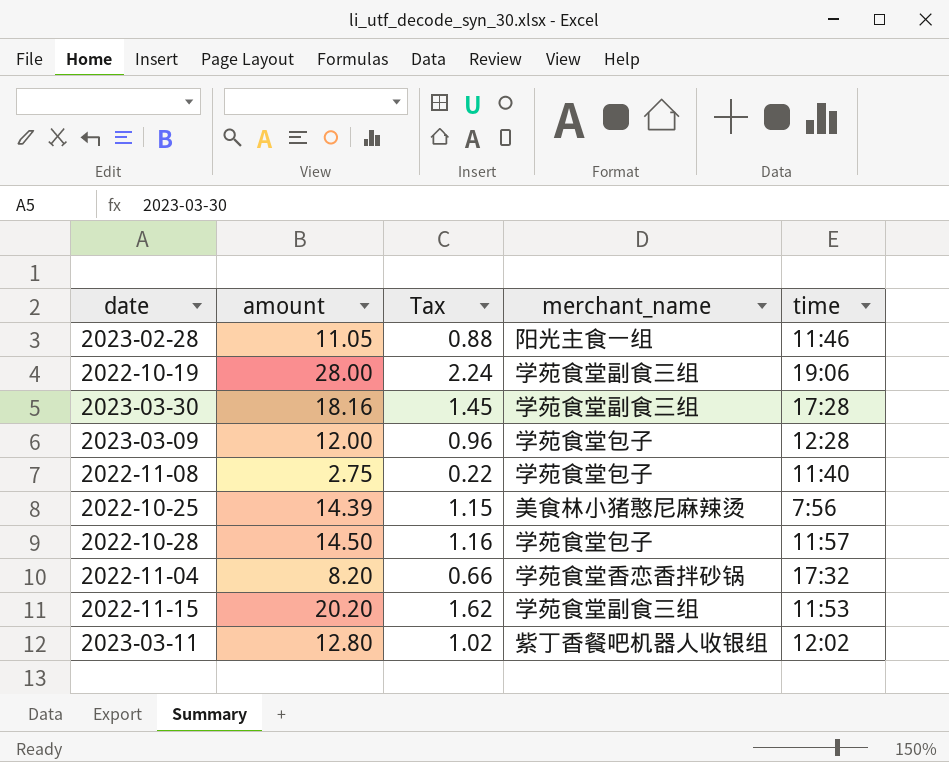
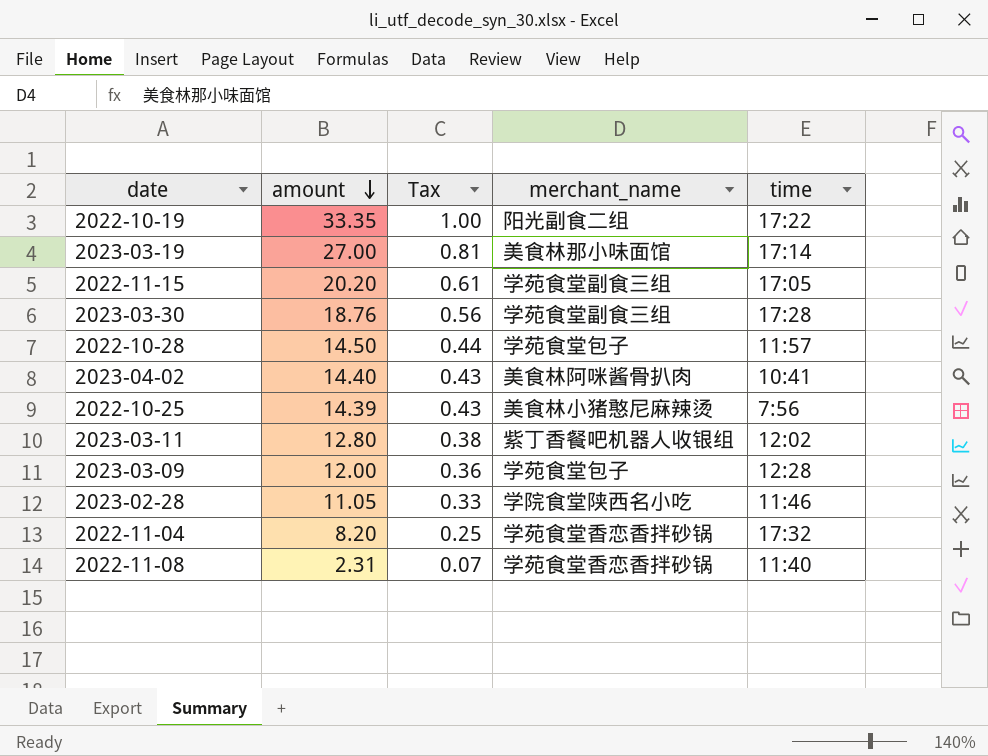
row order: none -> amount descending
column Tax | formula: [amount] * 0.08 -> [amount] * 0.03
2022-10-19 | amount: 28.00 -> 33.35
2022-10-19 | merchant_name: 学苑食堂副食三组 -> 阳光副食二组
2022-10-19 | time: 19:06 -> 17:22
row 2023-03-19: none -> 27.00 | 0.81 | 美食林那小味面馆 | 17:14
2022-11-15 | time: 11:53 -> 17:05
2023-03-30 | amount: 18.16 -> 18.76
row 2023-04-02: none -> 14.40 | 0.43 | 美食林阿咪酱骨扒肉 | 10:41
2023-02-28 | merchant_name: 阳光主食一组 -> 学院食堂陕西名小吃
2022-11-08 | amount: 2.75 -> 2.31
2022-11-08 | merchant_name: 学苑食堂包子 -> 学苑食堂香恋香拌砂锅

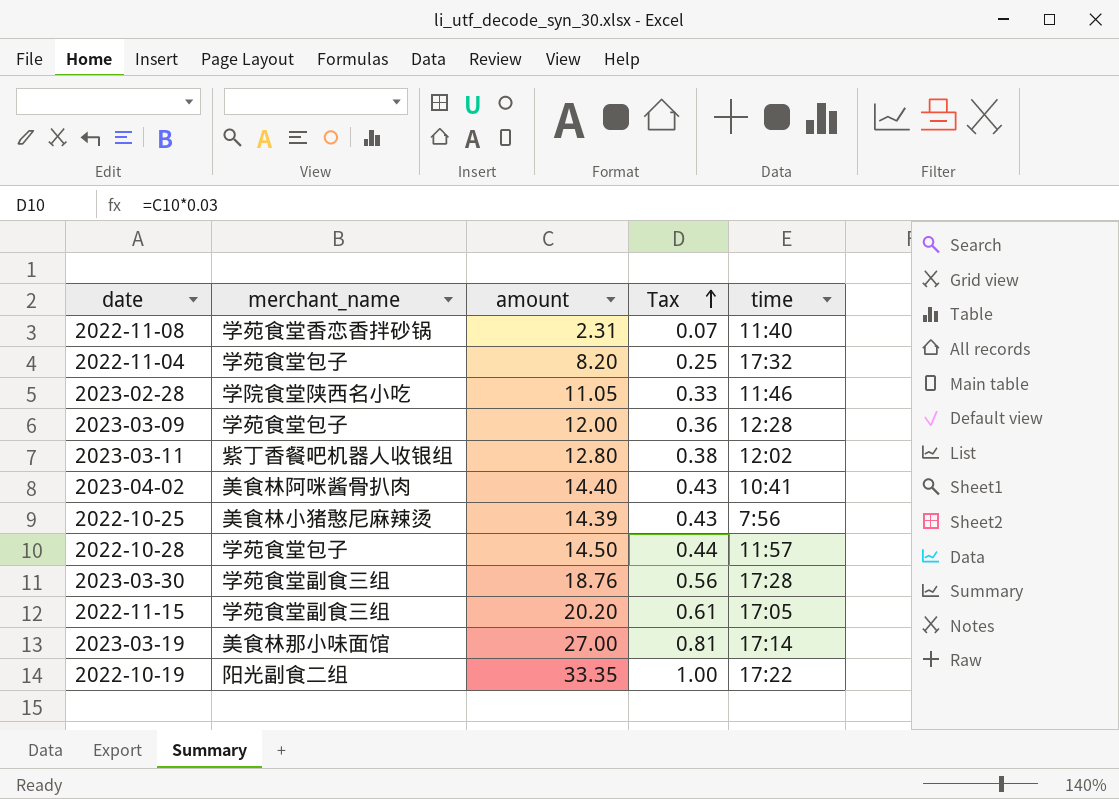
row order: amount descending -> Tax ascending
column merchant_name | position: 4 -> 2
2022-11-04 | merchant_name: 学苑食堂香恋香拌砂锅 -> 学苑食堂包子

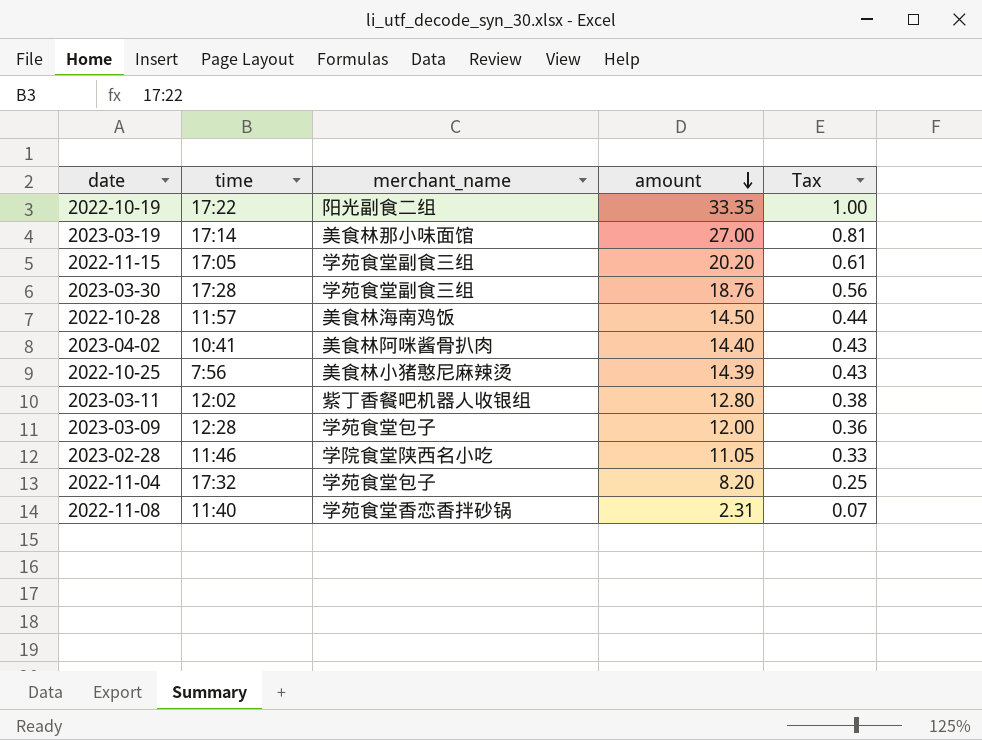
row order: Tax ascending -> amount descending
column time | position: 5 -> 2
2022-10-28 | merchant_name: 学苑食堂包子 -> 美食林海南鸡饭

